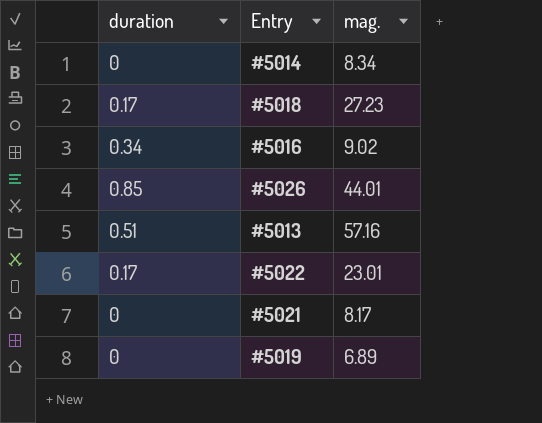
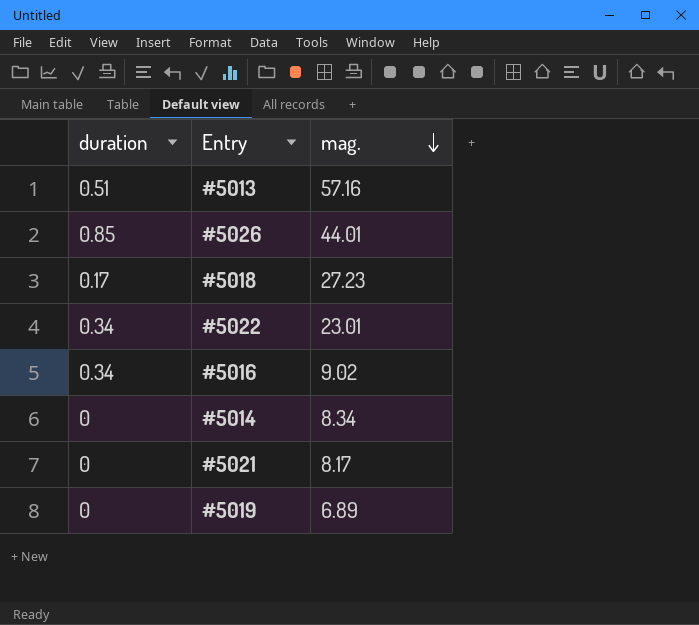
row order: none -> mag. descending
#5022 | duration: 0.17 -> 0.34

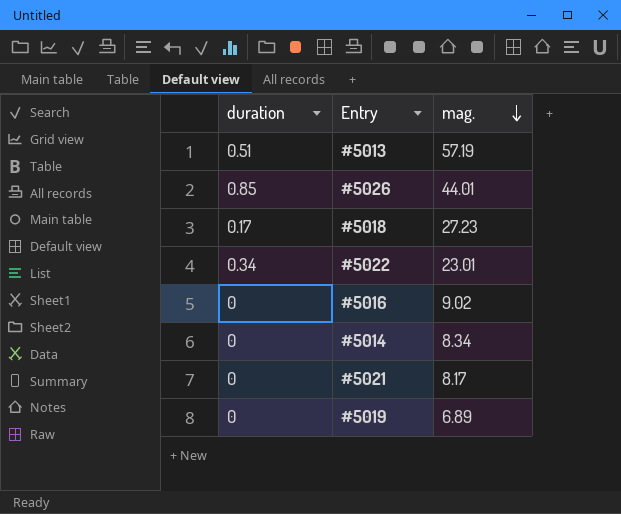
#5013 | mag.: 57.16 -> 57.19
#5016 | duration: 0.34 -> 0

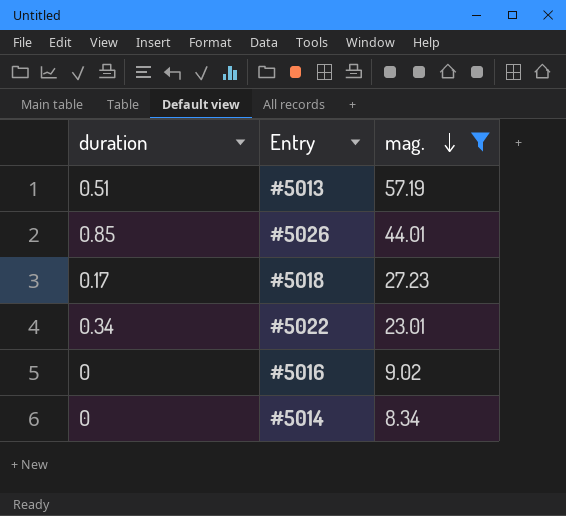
filter: none -> mag. >= 8.34

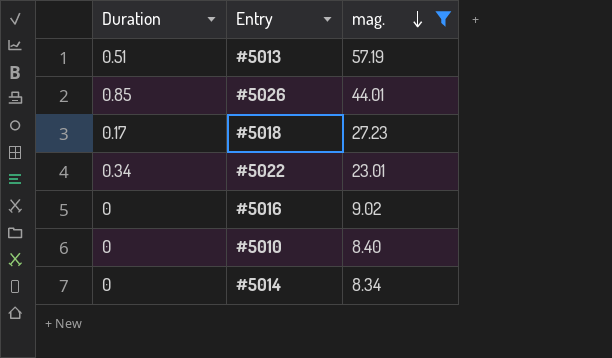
column name: duration -> Duration
row #5010: none -> 0 | 8.40

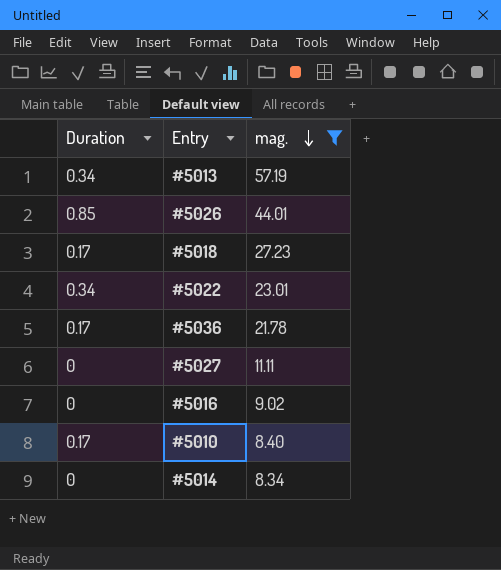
#5013 | Duration: 0.51 -> 0.34
row #5036: none -> 0.17 | 21.78
row #5027: none -> 0 | 11.11
#5010 | Duration: 0 -> 0.17

